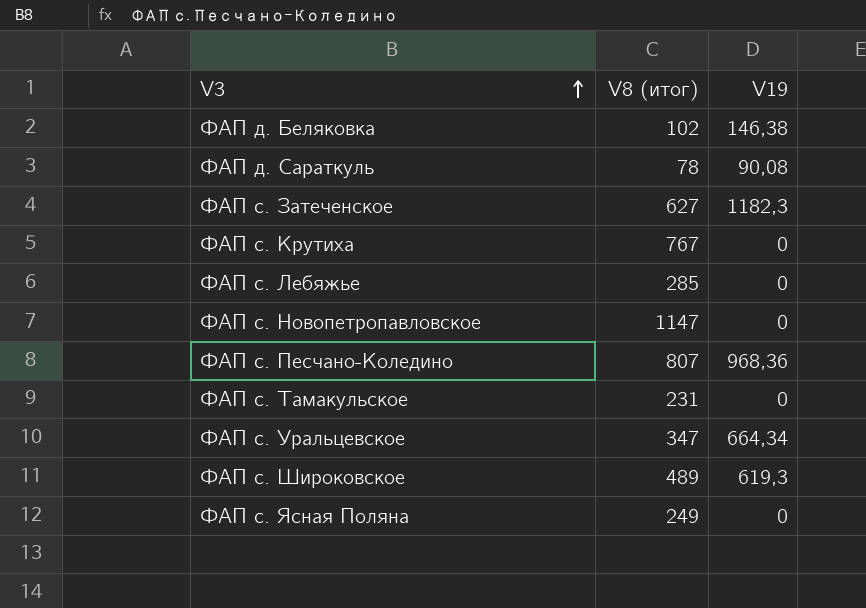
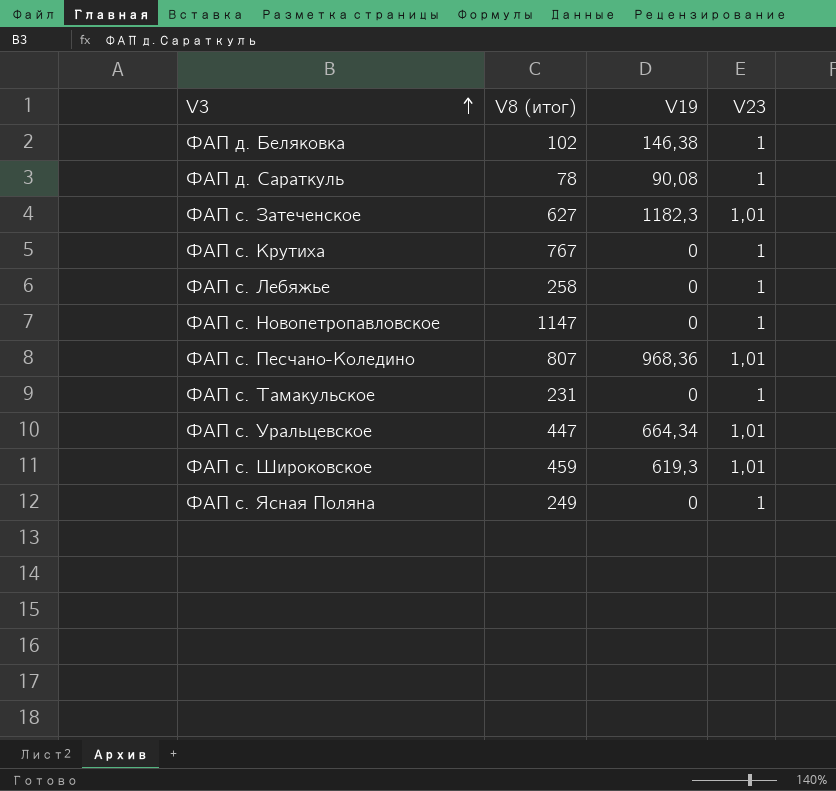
column V23 | position: none -> 4
ФАП с. Лебяжье | V8 (итог): 285 -> 258
ФАП с. Уральцевское | V8 (итог): 347 -> 447
ФАП с. Широковское | V8 (итог): 489 -> 459

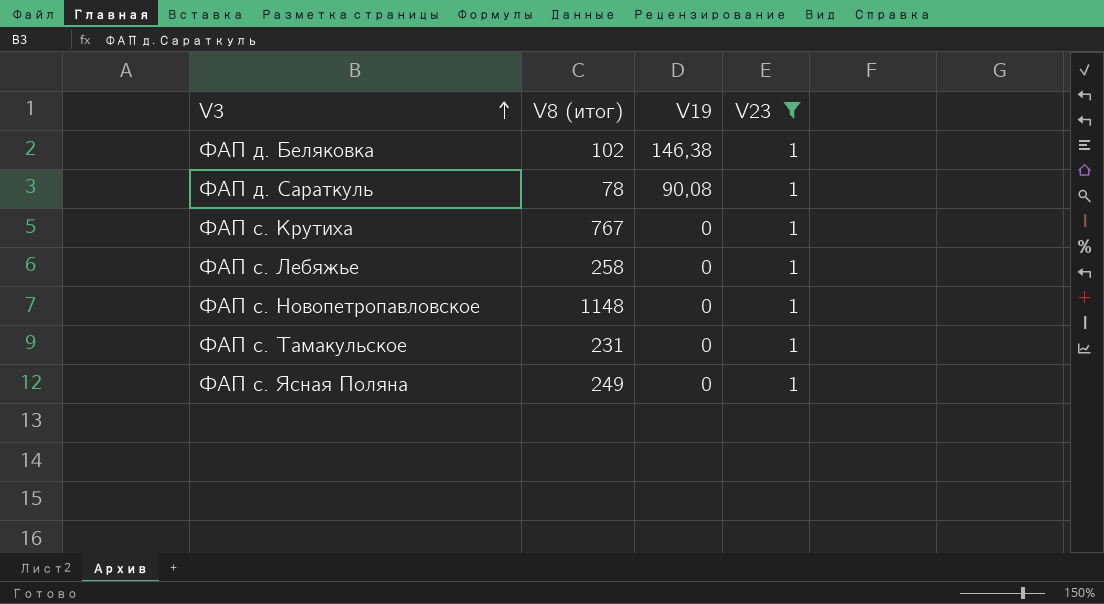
filter: none -> V23 = 1
ФАП с. Новопетропавловское | V8 (итог): 1147 -> 1148

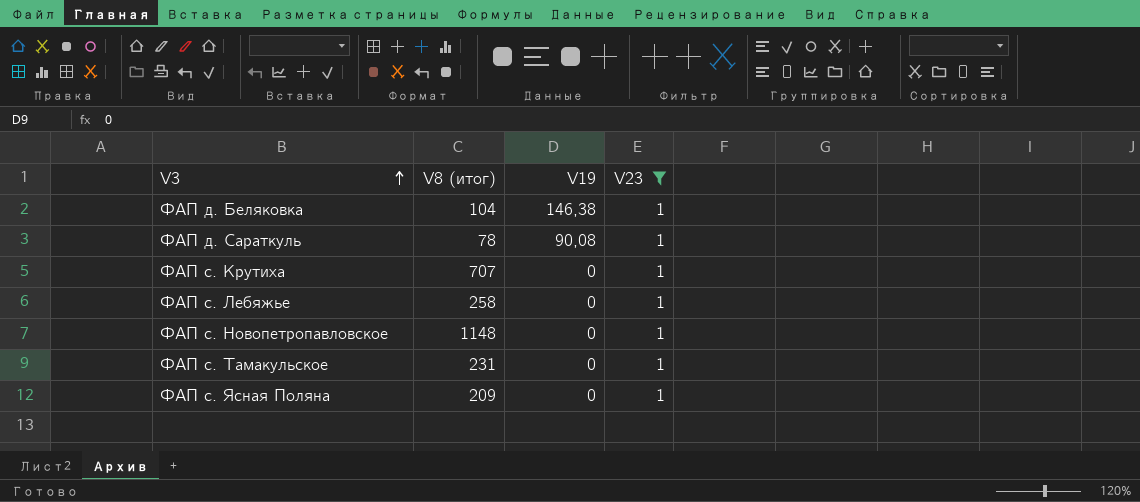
ФАП д. Беляковка | V8 (итог): 102 -> 104
ФАП с. Крутиха | V8 (итог): 767 -> 707
ФАП с. Ясная Поляна | V8 (итог): 249 -> 209

